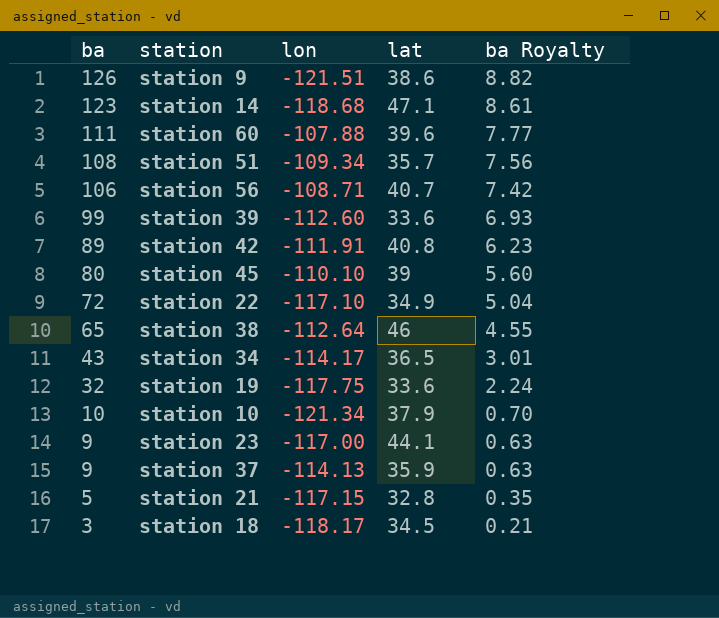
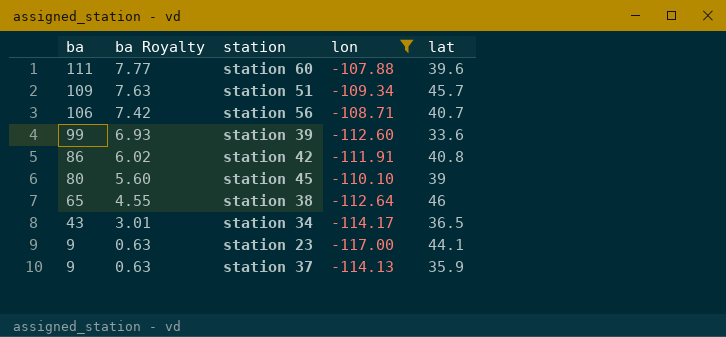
filter: none -> lon >= -117.00
column ba Royalty | position: 5 -> 2
station 51 | ba: 108 -> 109
station 51 | ba Royalty: 7.56 -> 7.63
station 51 | lat: 35.7 -> 45.7
station 42 | ba: 89 -> 86
station 42 | ba Royalty: 6.23 -> 6.02

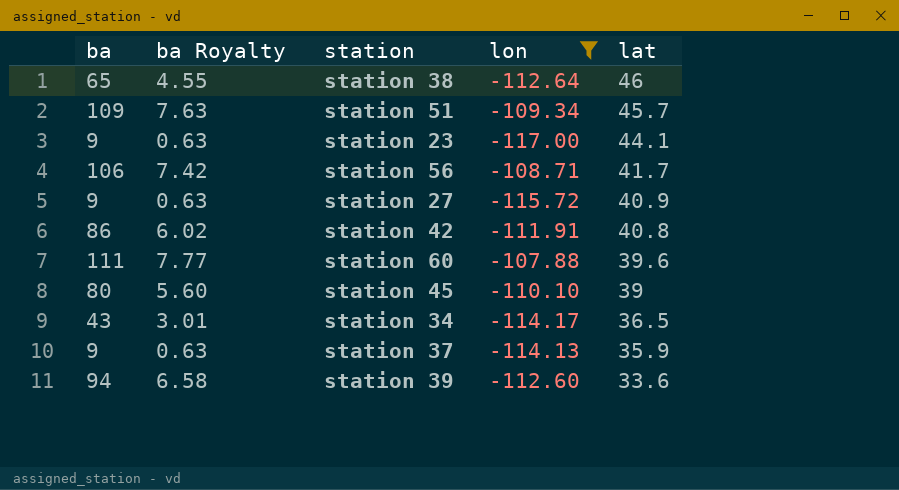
row order: ba descending -> lat descending
station 56 | lat: 40.7 -> 41.7
row station 27: none -> 9 | 0.63 | -115.72 | 40.9
station 39 | ba: 99 -> 94
station 39 | ba Royalty: 6.93 -> 6.58

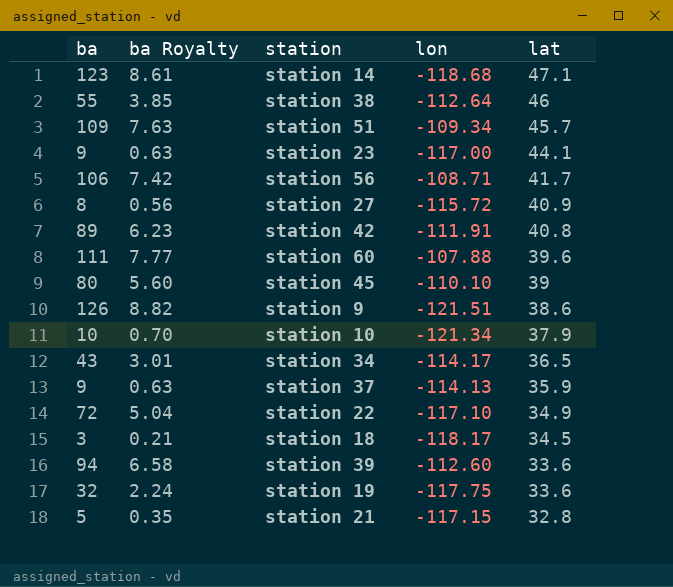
filter: lon >= -117.00 -> none
station 38 | ba: 65 -> 55
station 38 | ba Royalty: 4.55 -> 3.85
station 27 | ba: 9 -> 8
station 27 | ba Royalty: 0.63 -> 0.56
station 42 | ba: 86 -> 89
station 42 | ba Royalty: 6.02 -> 6.23

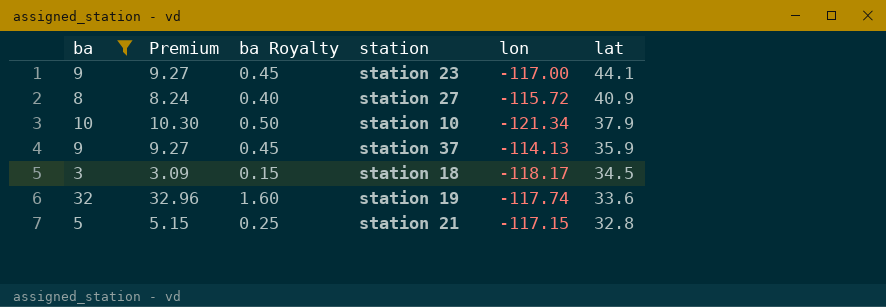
filter: none -> ba <= 32
column Premium | formula: none -> [ba] * 1.03
column ba Royalty | formula: [ba] * 0.07 -> [ba] * 0.05
station 19 | lon: -117.75 -> -117.74

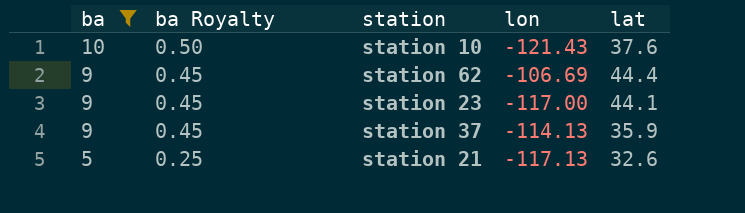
row order: lat descending -> ba descending
column Premium | formula: [ba] * 1.03 -> none
row station 27: 8 | 8.24 | 0.40 | -115.72 | 40.9 -> none
row station 18: 3 | 3.09 | 0.15 | -118.17 | 34.5 -> none
row station 19: 32 | 32.96 | 1.60 | -117.74 | 33.6 -> none
station 10 | lon: -121.34 -> -121.43
station 10 | lat: 37.9 -> 37.6
row station 62: none -> 9 | 0.45 | -106.69 | 44.4
station 21 | lon: -117.15 -> -117.13
station 21 | lat: 32.8 -> 32.6

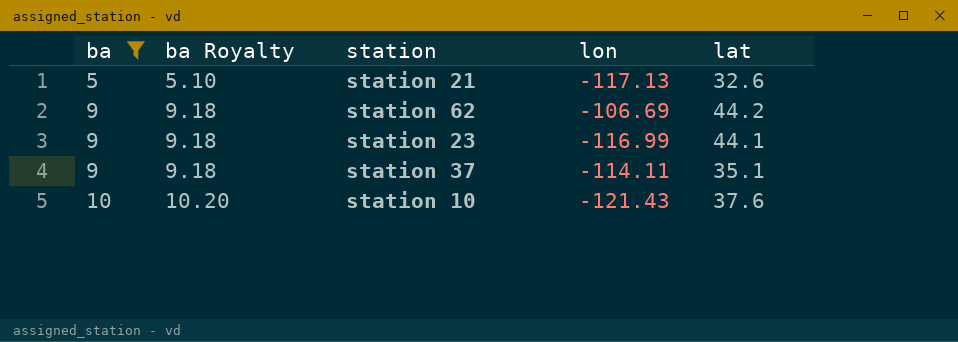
row order: ba descending -> ba ascending
column ba Royalty | formula: [ba] * 0.05 -> [ba] * 1.02
station 62 | lat: 44.4 -> 44.2
station 23 | lon: -117.00 -> -116.99
station 37 | lon: -114.13 -> -114.11
station 37 | lat: 35.9 -> 35.1

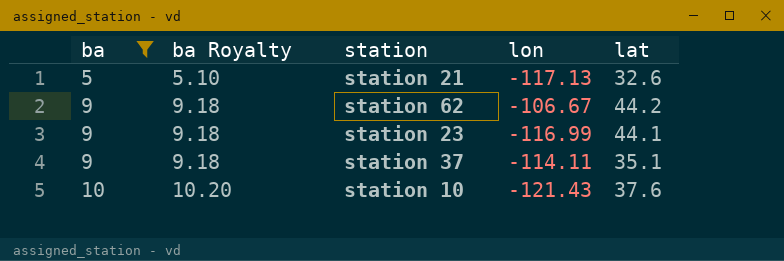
station 62 | lon: -106.69 -> -106.67

